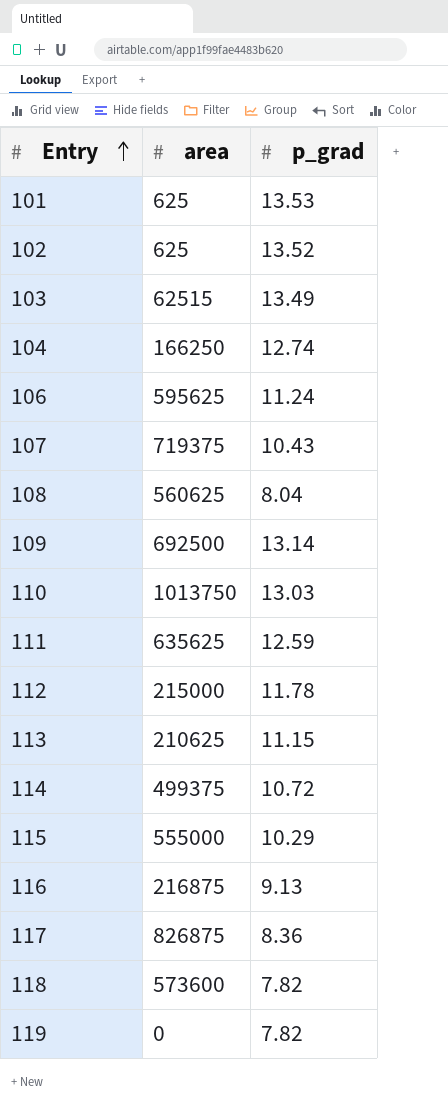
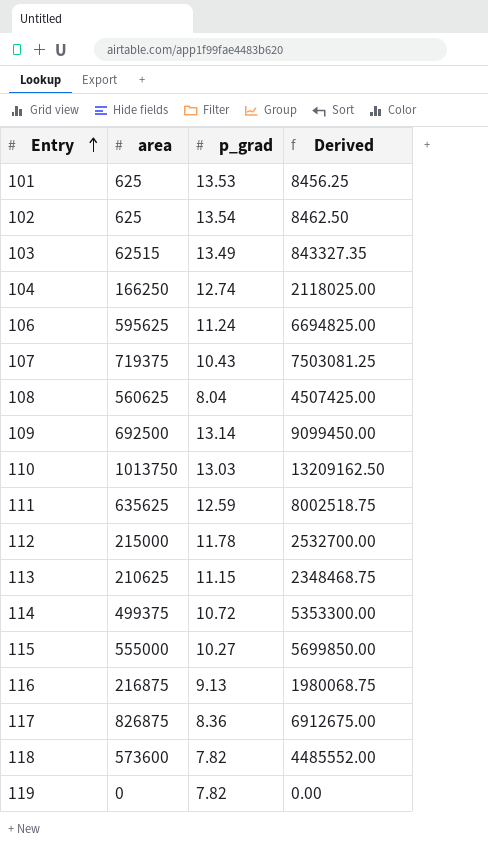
column Derived | formula: none -> [area] * [p_grad]
102 | p_grad: 13.52 -> 13.54
115 | p_grad: 10.29 -> 10.27

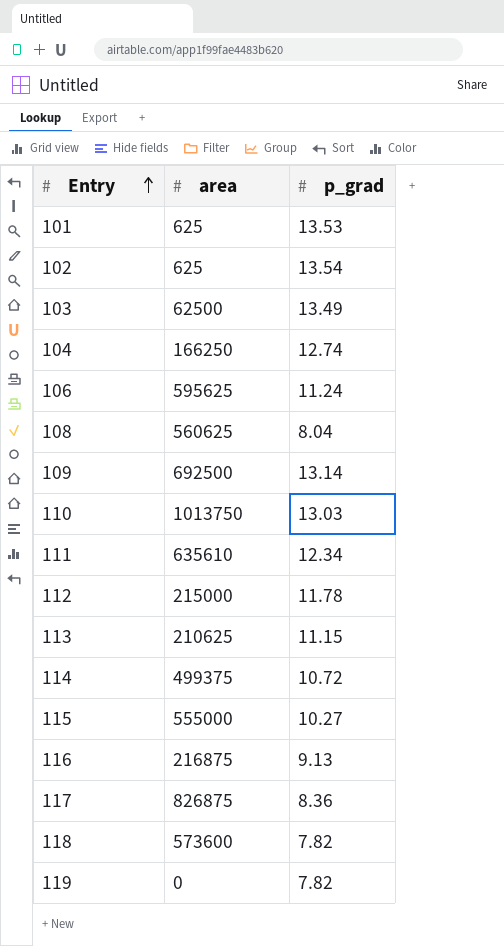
column Derived | formula: [area] * [p_grad] -> none
row 107: 719375 | 10.43 | 7503081.25 -> none
103 | area: 62515 -> 62500
111 | area: 635625 -> 635610
111 | p_grad: 12.59 -> 12.34

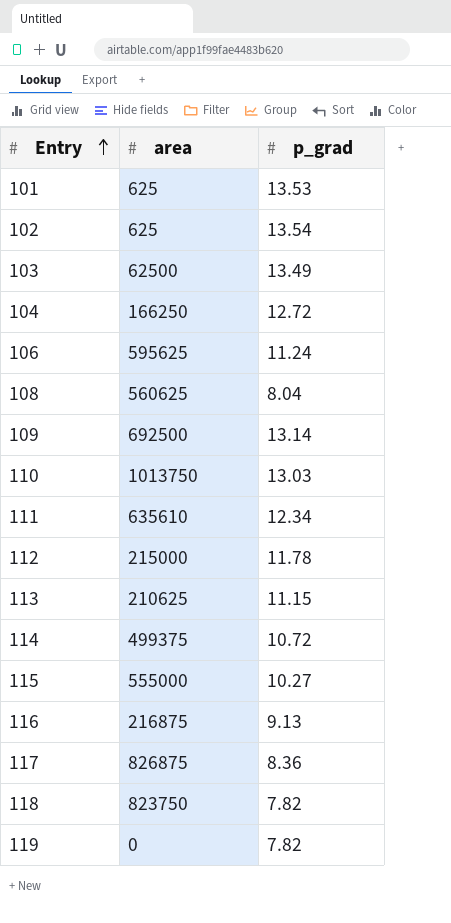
104 | p_grad: 12.74 -> 12.72
118 | area: 573600 -> 823750

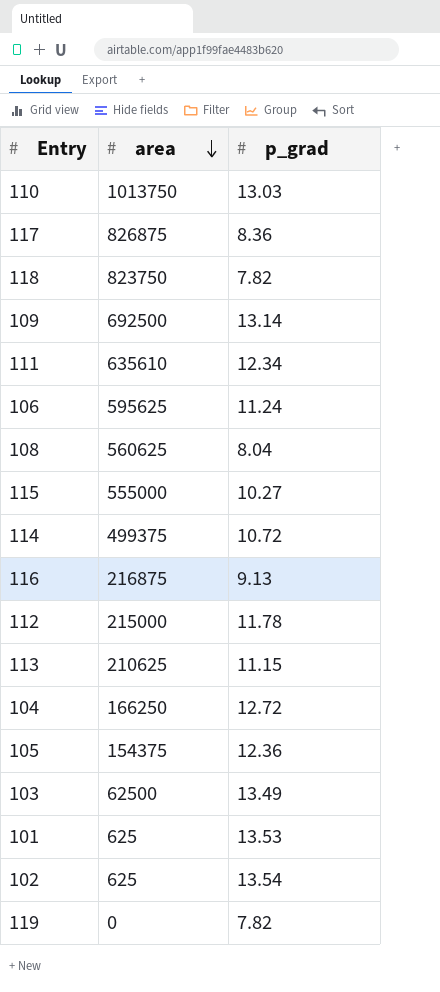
row order: Entry ascending -> area descending
row 105: none -> 154375 | 12.36

